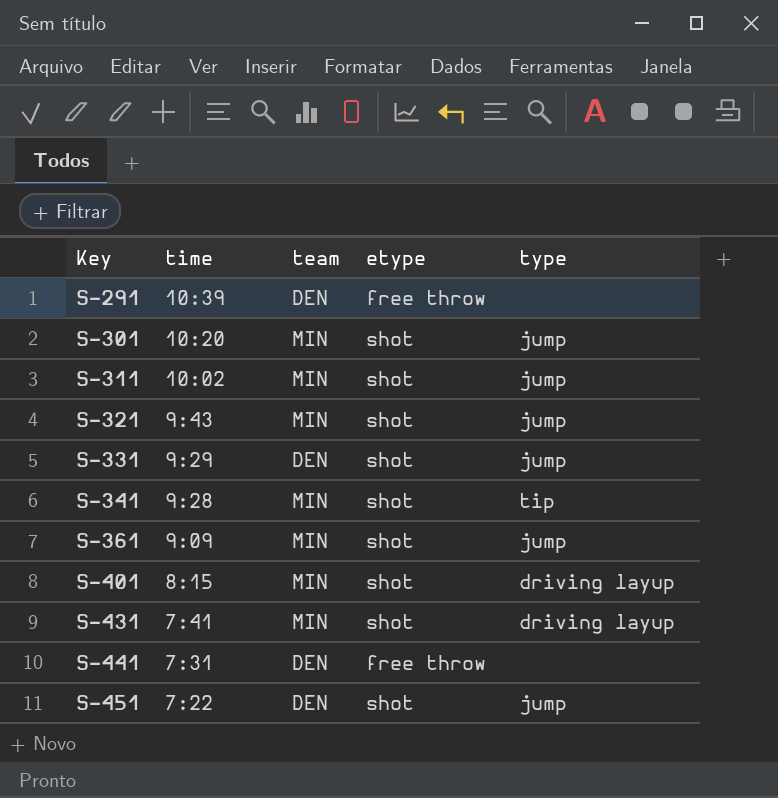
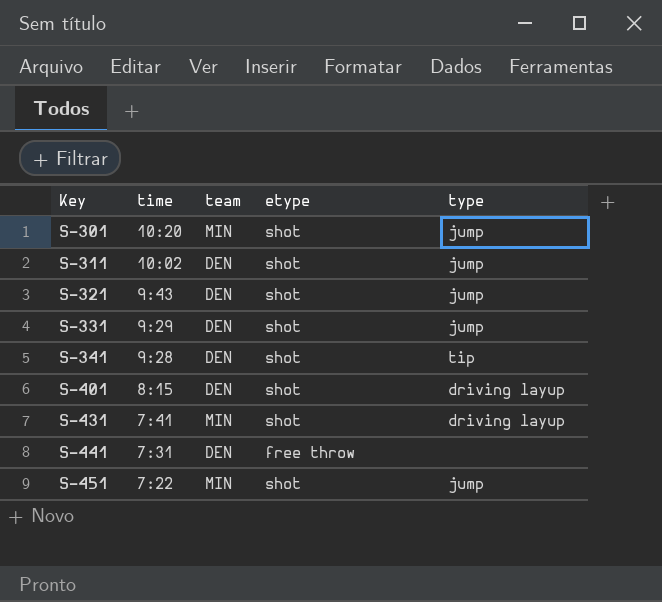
row S-291: 10:39 | DEN | free throw | none -> none
row S-361: 9:09 | MIN | shot | jump -> none
S-311 | team: MIN -> DEN
S-321 | team: MIN -> DEN
S-341 | team: MIN -> DEN
S-401 | team: MIN -> DEN
S-451 | team: DEN -> MIN

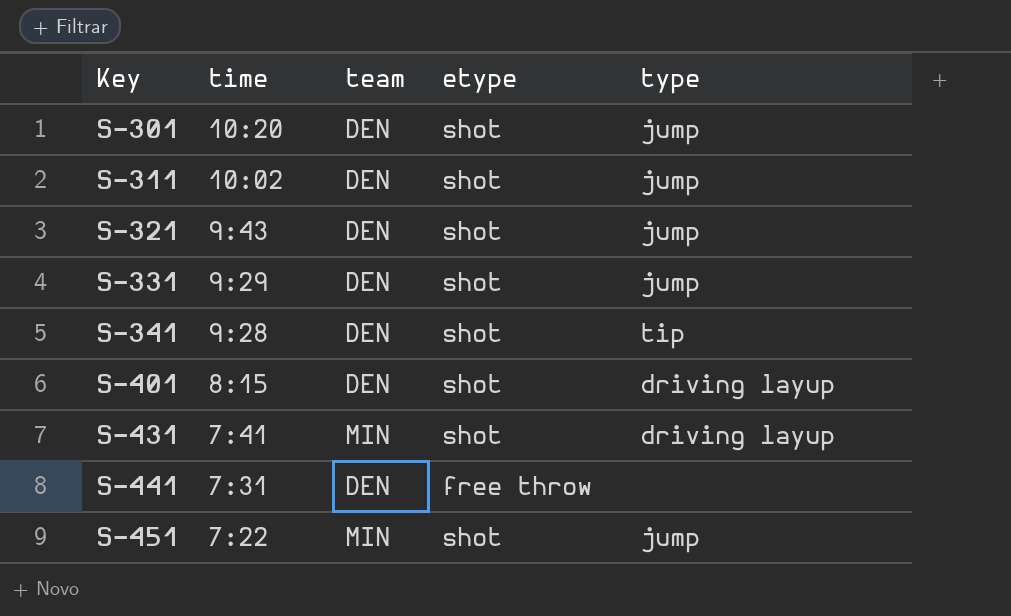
S-301 | team: MIN -> DEN

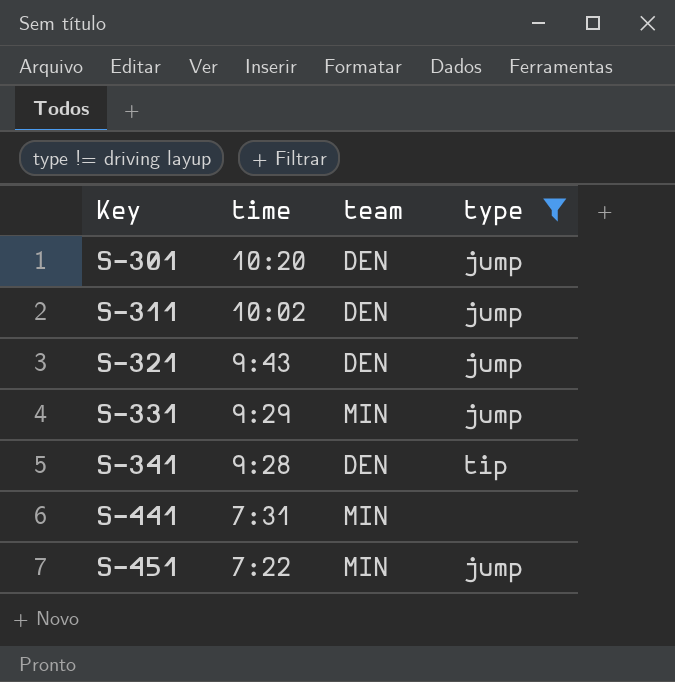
filter: none -> type != driving layup
column etype | position: 4 -> none
S-331 | team: DEN -> MIN
S-441 | team: DEN -> MIN

